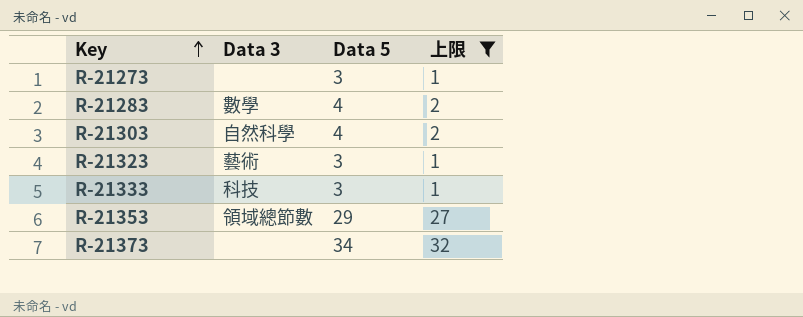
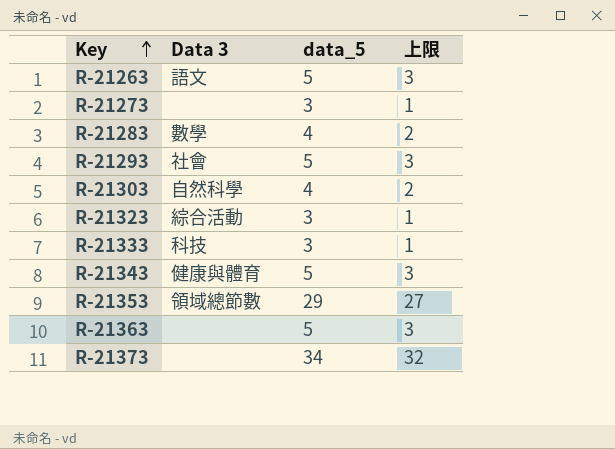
filter: 上限 != 3 -> none
column name: Data 5 -> data_5
R-21323 | Data 3: 藝術 -> 綜合活動

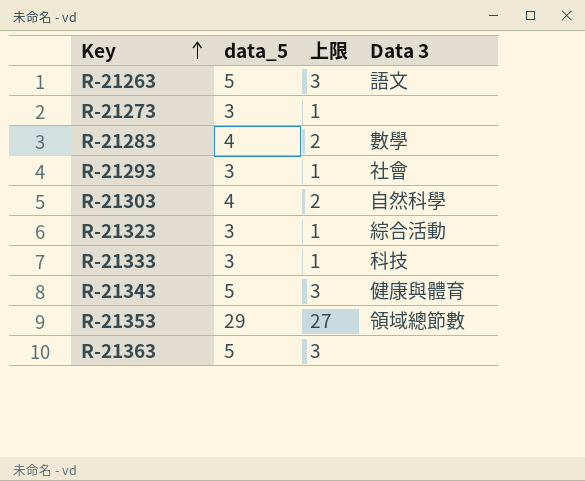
column Data 3 | position: 2 -> 4
row R-21373: none | 34 | 32 -> none
R-21293 | data_5: 5 -> 3
R-21293 | 上限: 3 -> 1

